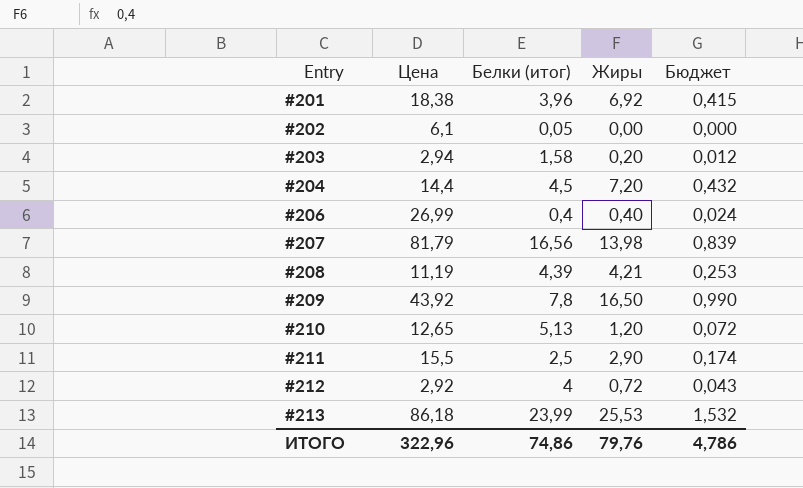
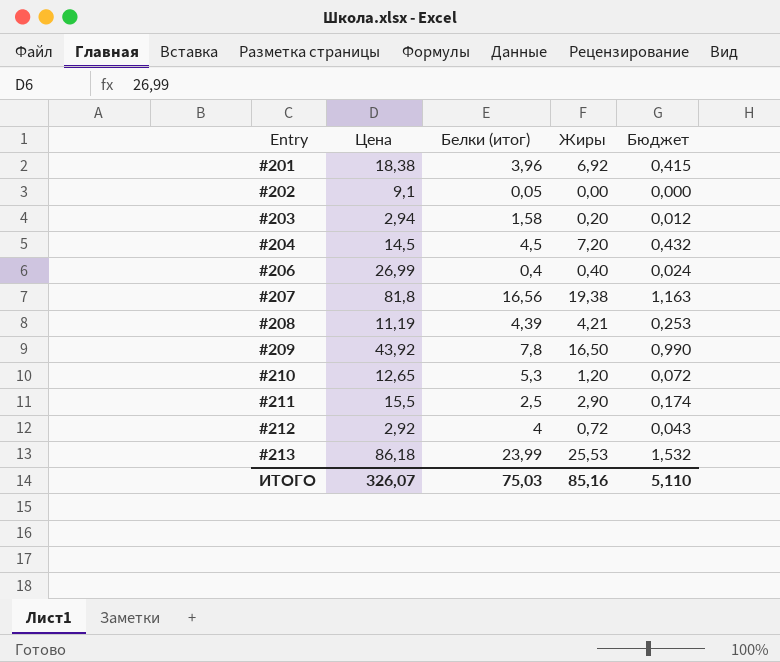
#202 | Цена: 6,1 -> 9,1
#204 | Цена: 14,4 -> 14,5
#207 | Цена: 81,79 -> 81,8
#207 | Жиры: 13,98 -> 19,38
#207 | Бюджет: 0,839 -> 1,163
#210 | Белки (итог): 5,13 -> 5,3
ИТОГО | Цена: 322,96 -> 326,07
ИТОГО | Белки (итог): 74,86 -> 75,03
ИТОГО | Жиры: 79,76 -> 85,16
ИТОГО | Бюджет: 4,786 -> 5,110

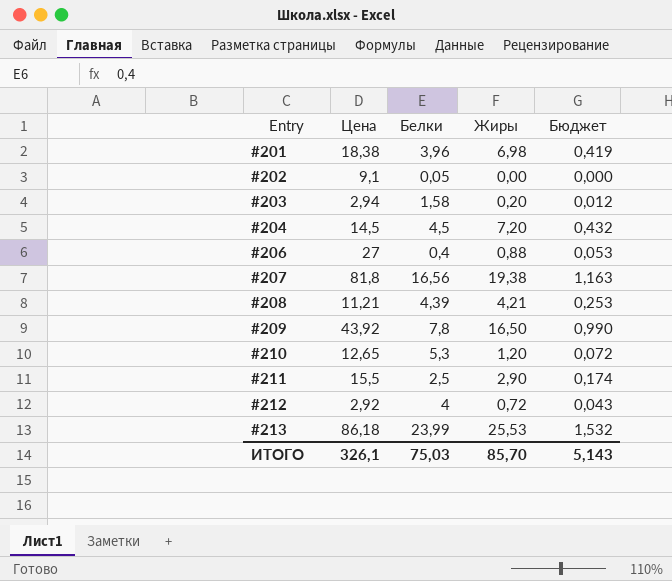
column name: Белки (итог) -> Белки
#201 | Жиры: 6,92 -> 6,98
#201 | Бюджет: 0,415 -> 0,419
#206 | Цена: 26,99 -> 27
#206 | Жиры: 0,40 -> 0,88
#206 | Бюджет: 0,024 -> 0,053
#208 | Цена: 11,19 -> 11,21
ИТОГО | Цена: 326,07 -> 326,1
ИТОГО | Жиры: 85,16 -> 85,70
ИТОГО | Бюджет: 5,110 -> 5,143

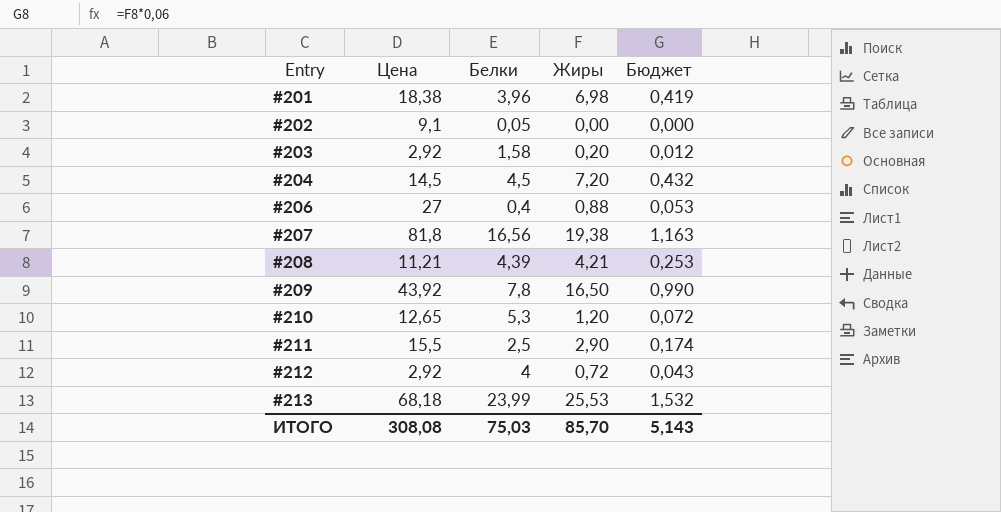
#203 | Цена: 2,94 -> 2,92
#213 | Цена: 86,18 -> 68,18
ИТОГО | Цена: 326,1 -> 308,08

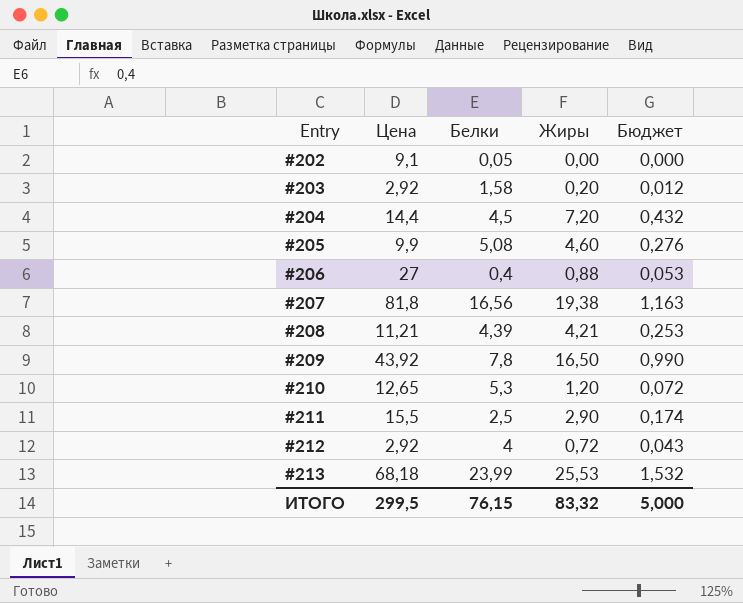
row #201: 18,38 | 3,96 | 6,98 | 0,419 -> none
#204 | Цена: 14,5 -> 14,4
row #205: none -> 9,9 | 5,08 | 4,60 | 0,276
ИТОГО | Цена: 308,08 -> 299,5
ИТОГО | Белки: 75,03 -> 76,15
ИТОГО | Жиры: 85,70 -> 83,32
ИТОГО | Бюджет: 5,143 -> 5,000

